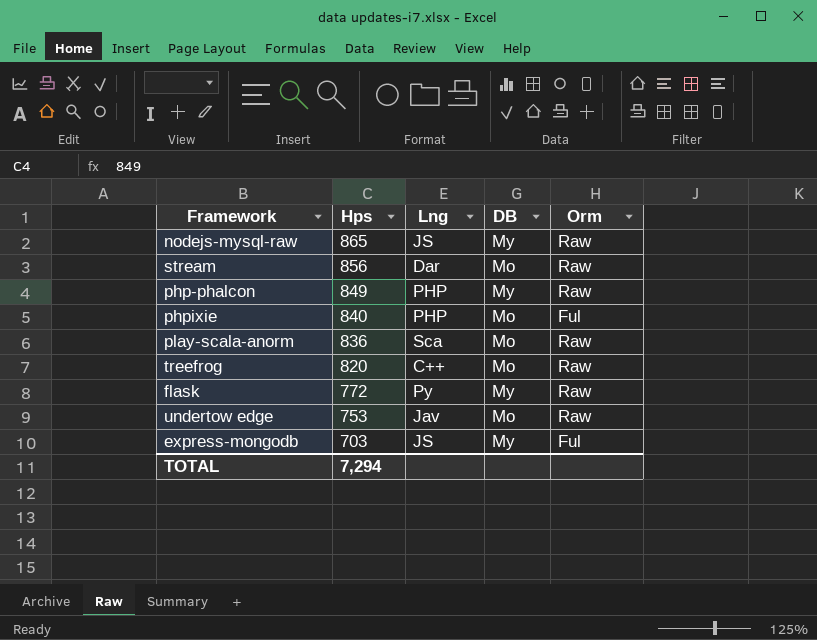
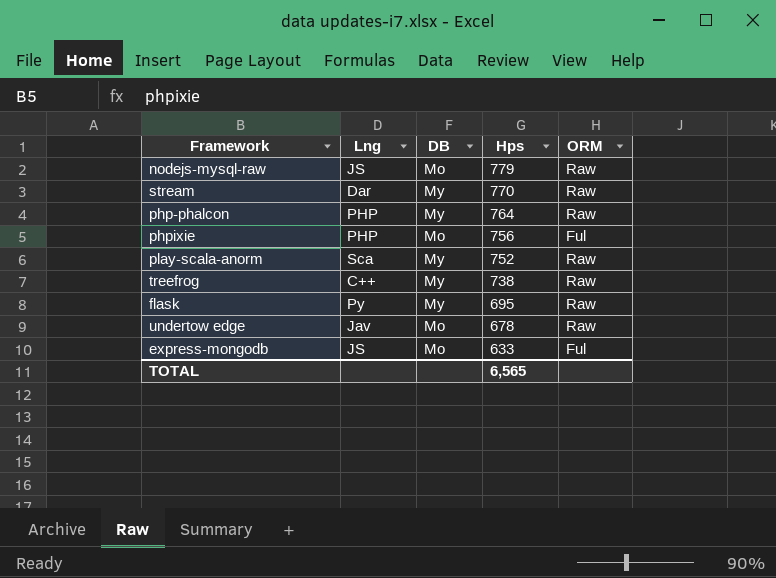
column Hps | position: 2 -> 4
column name: Orm -> ORM
nodejs-mysql-raw | DB: My -> Mo
nodejs-mysql-raw | Hps: 865 -> 779
stream | DB: Mo -> My
stream | Hps: 856 -> 770
php-phalcon | Hps: 849 -> 764
phpixie | Hps: 840 -> 756
play-scala-anorm | DB: Mo -> My
play-scala-anorm | Hps: 836 -> 752
treefrog | DB: Mo -> My
treefrog | Hps: 820 -> 738
flask | Hps: 772 -> 695
undertow edge | Hps: 753 -> 678
express-mongodb | DB: My -> Mo
express-mongodb | Hps: 703 -> 633
TOTAL | Hps: 7,294 -> 6,565

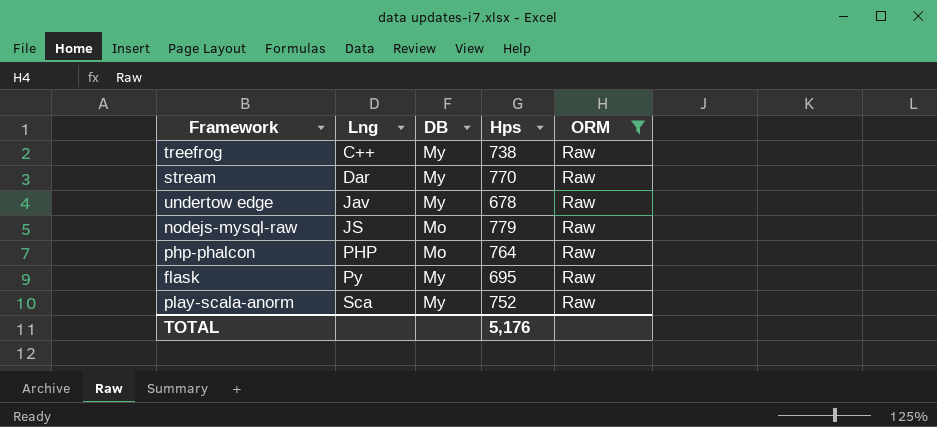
filter: none -> ORM = Raw
row order: Hps descending -> Lng ascending
undertow edge | DB: Mo -> My
php-phalcon | DB: My -> Mo
TOTAL | Hps: 6,565 -> 5,176

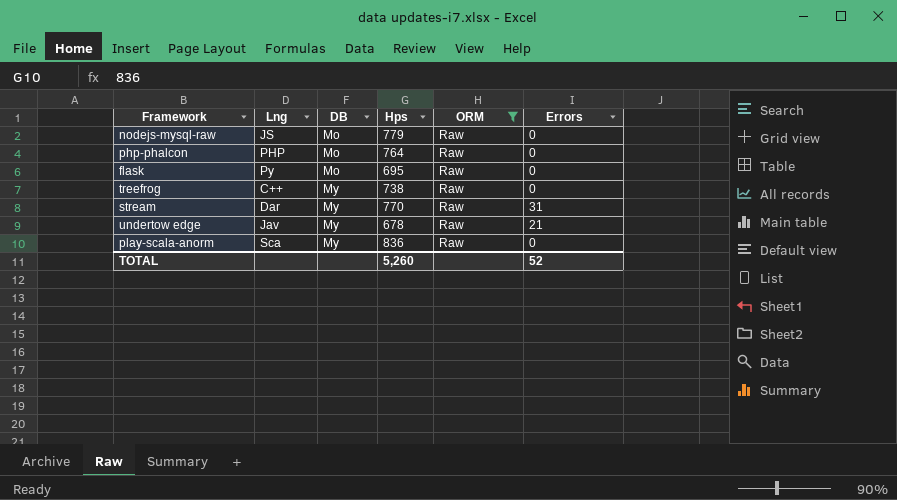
row order: Lng ascending -> DB ascending
column Errors | position: none -> 6
flask | DB: My -> Mo
play-scala-anorm | Hps: 752 -> 836
TOTAL | Hps: 5,176 -> 5,260

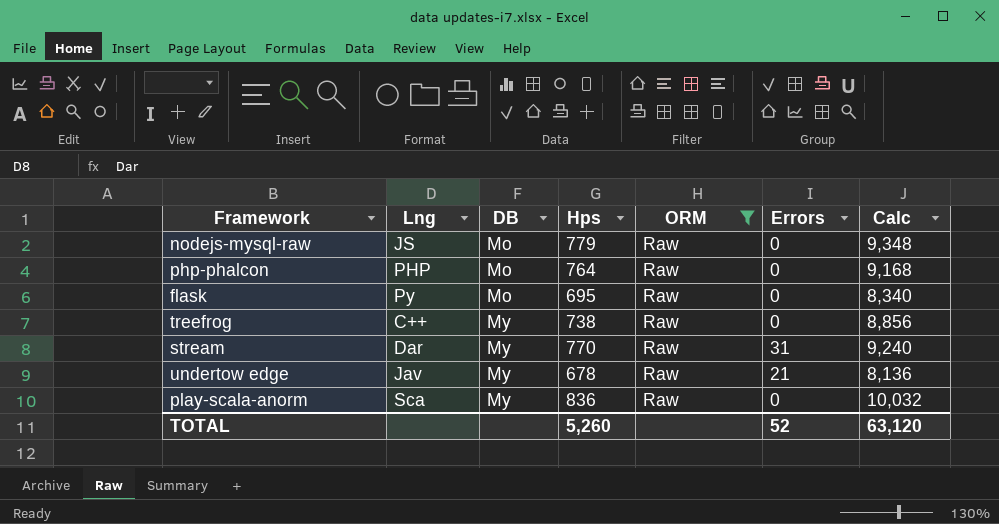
column Calc | formula: none -> [Hps] * 12

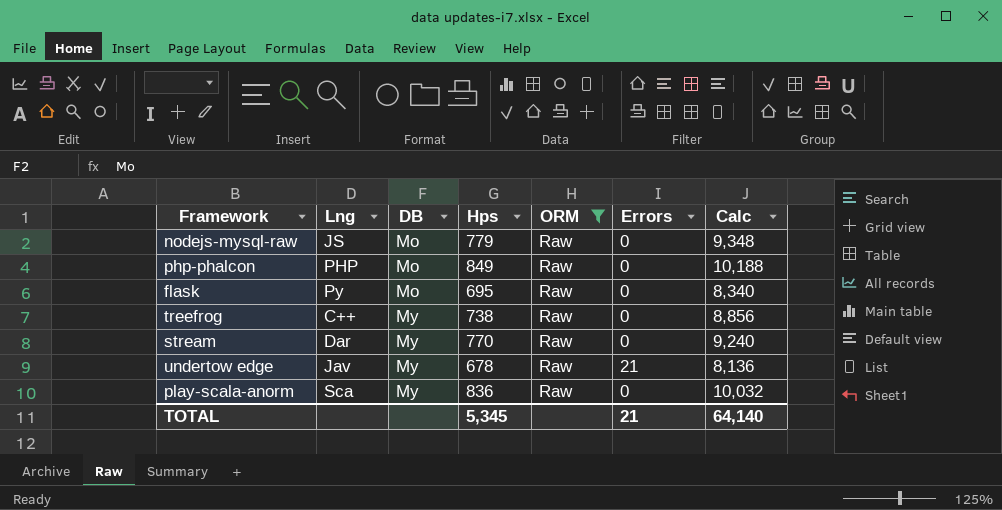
php-phalcon | Hps: 764 -> 849
php-phalcon | Calc: 9,168 -> 10,188
stream | Errors: 31 -> 0
TOTAL | Hps: 5,260 -> 5,345
TOTAL | Errors: 52 -> 21
TOTAL | Calc: 63,120 -> 64,140

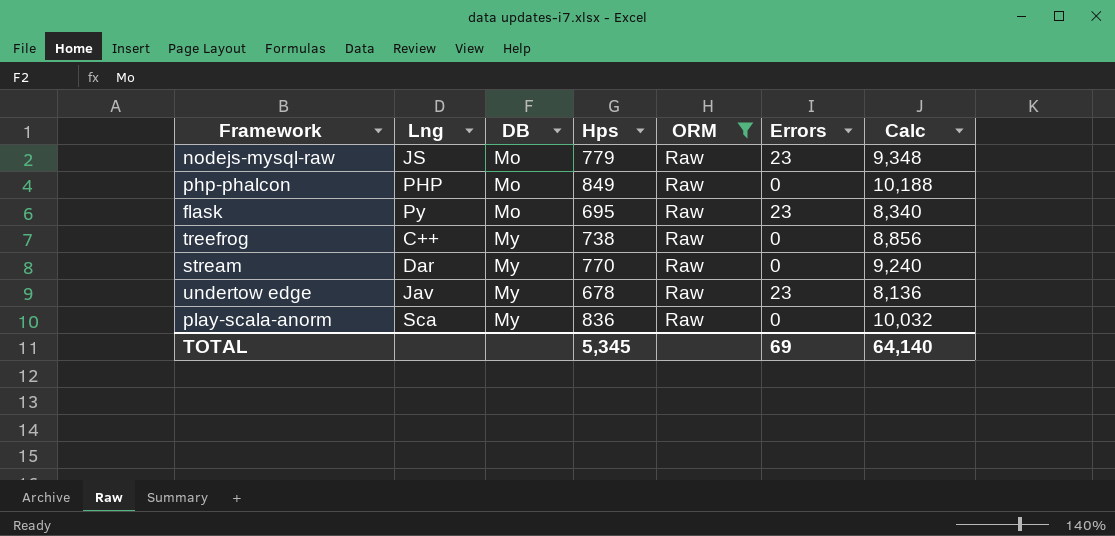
nodejs-mysql-raw | Errors: 0 -> 23
flask | Errors: 0 -> 23
undertow edge | Errors: 21 -> 23
TOTAL | Errors: 21 -> 69

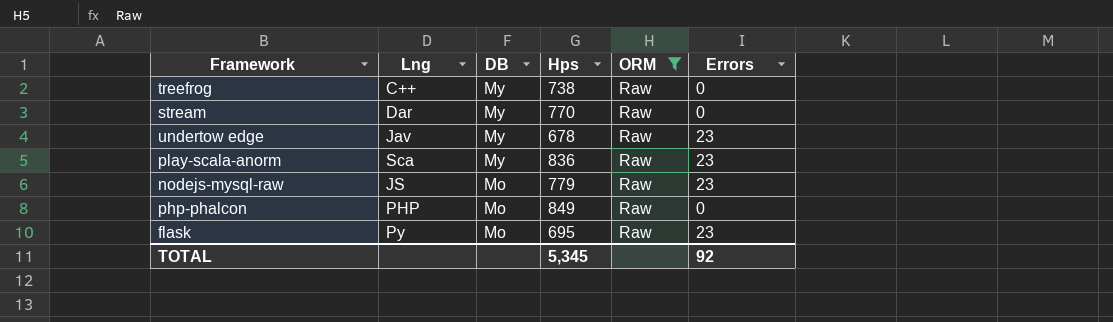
row order: DB ascending -> DB descending
column Calc | formula: [Hps] * 12 -> none
play-scala-anorm | Errors: 0 -> 23
TOTAL | Errors: 69 -> 92

